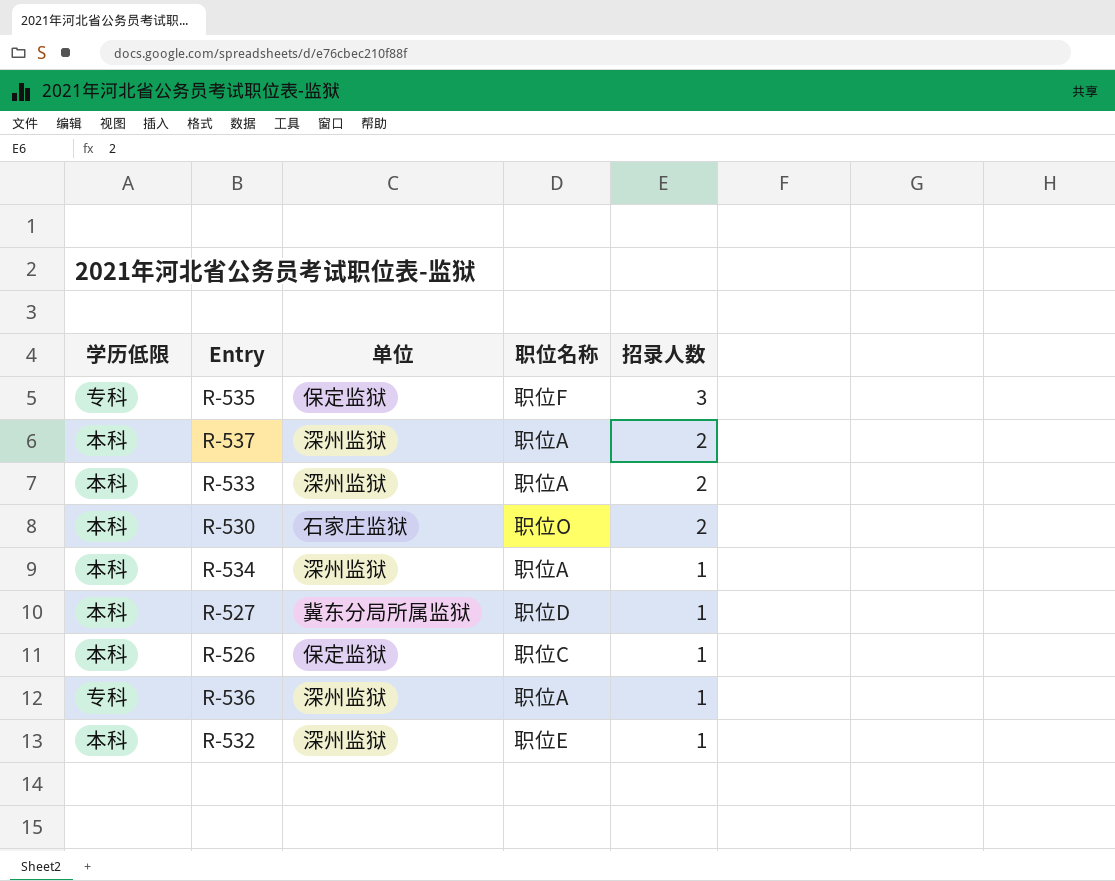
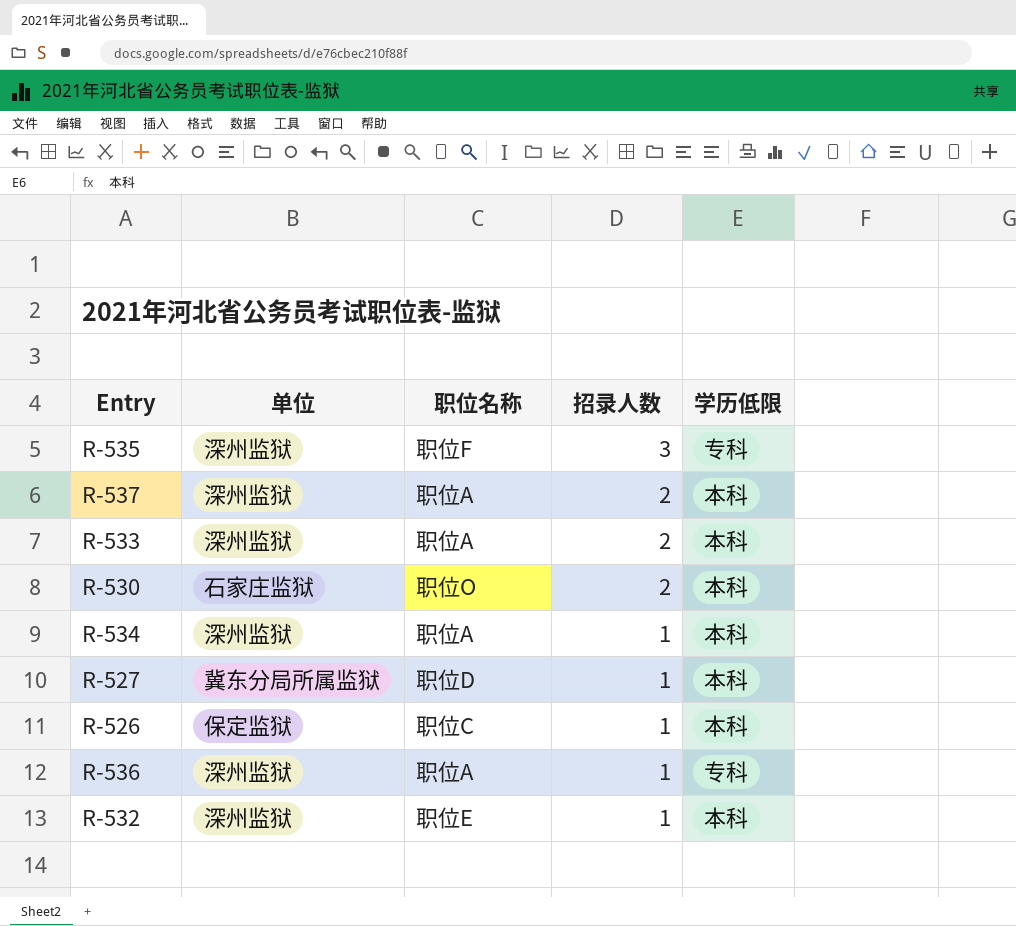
column 学历低限 | position: 1 -> 5
R-535 | 单位: 保定监狱 -> 深州监狱

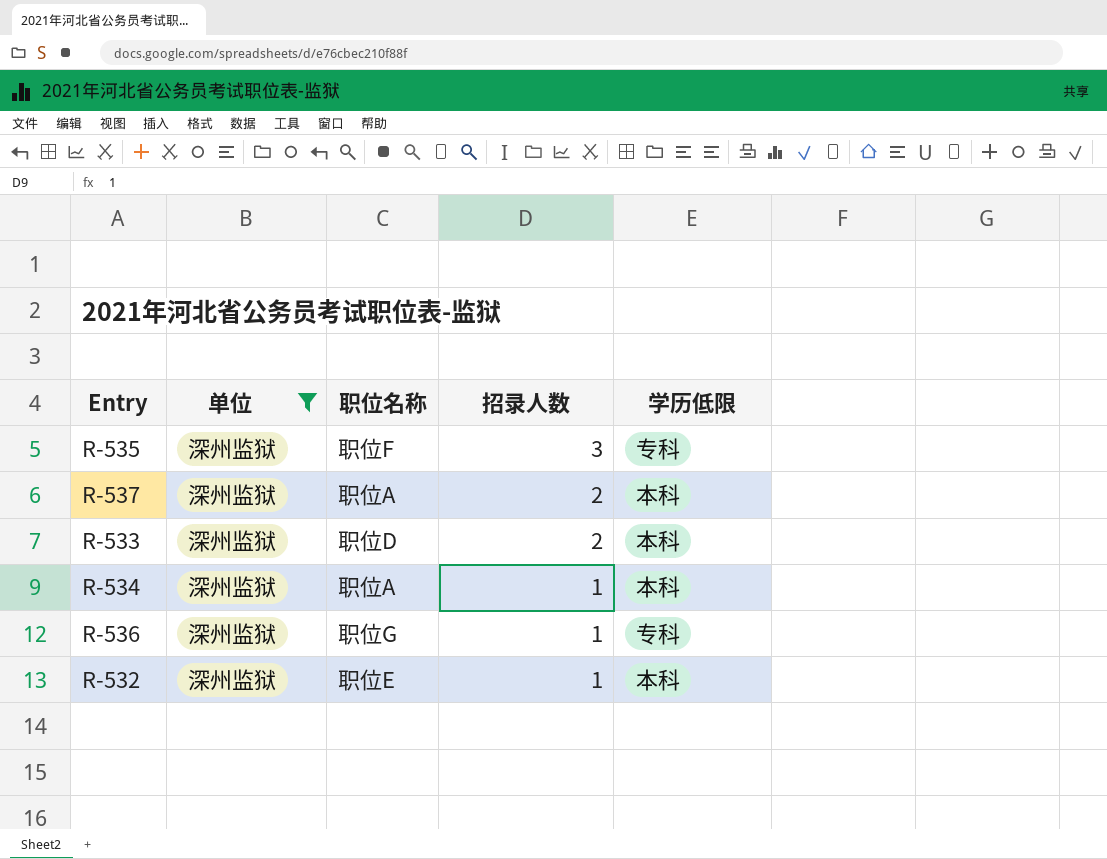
filter: none -> 单位 = 深州监狱
R-533 | 职位名称: 职位A -> 职位D
R-536 | 职位名称: 职位A -> 职位G

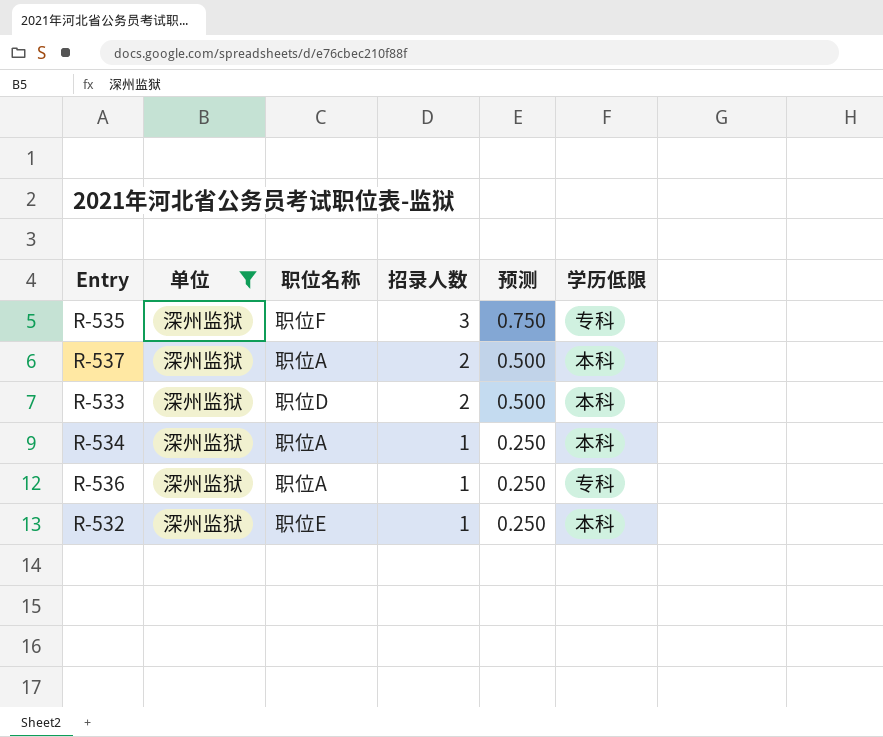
column 预测 | formula: none -> [招录人数] * 0.25
R-536 | 职位名称: 职位G -> 职位A

